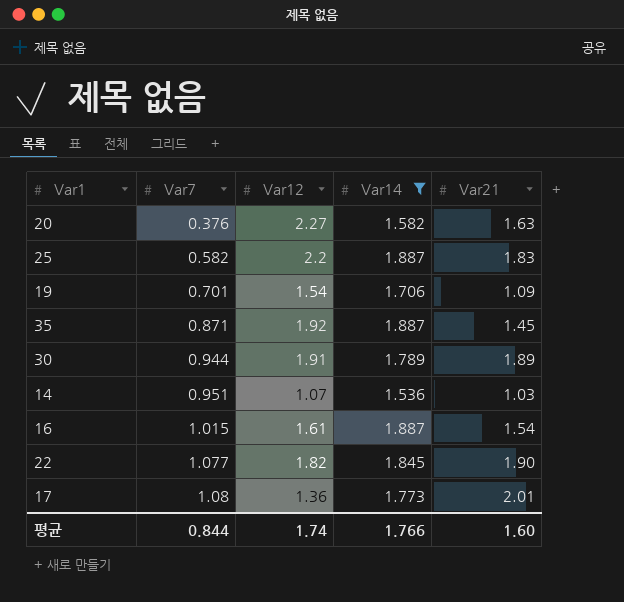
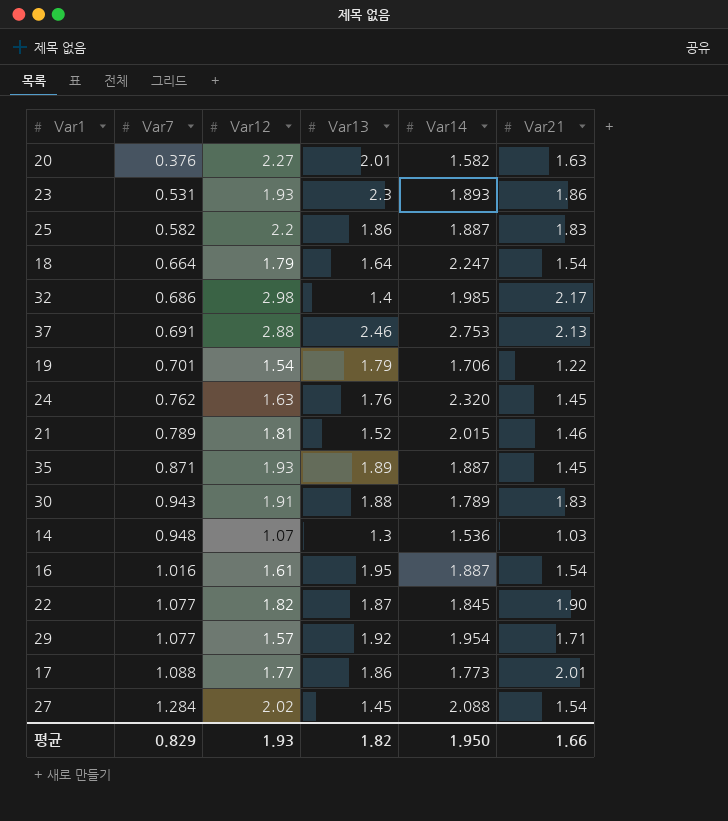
filter: Var14 <= 1.887 -> none
column Var13 | position: none -> 4
19 | Var21: 1.09 -> 1.22
35 | Var12: 1.92 -> 1.93
30 | Var7: 0.944 -> 0.943
30 | Var21: 1.89 -> 1.83
14 | Var7: 0.951 -> 0.948
16 | Var7: 1.015 -> 1.016
17 | Var7: 1.08 -> 1.088
17 | Var12: 1.36 -> 1.77
평균 | Var7: 0.844 -> 0.829
평균 | Var12: 1.74 -> 1.93
평균 | Var14: 1.766 -> 1.950
평균 | Var21: 1.60 -> 1.66

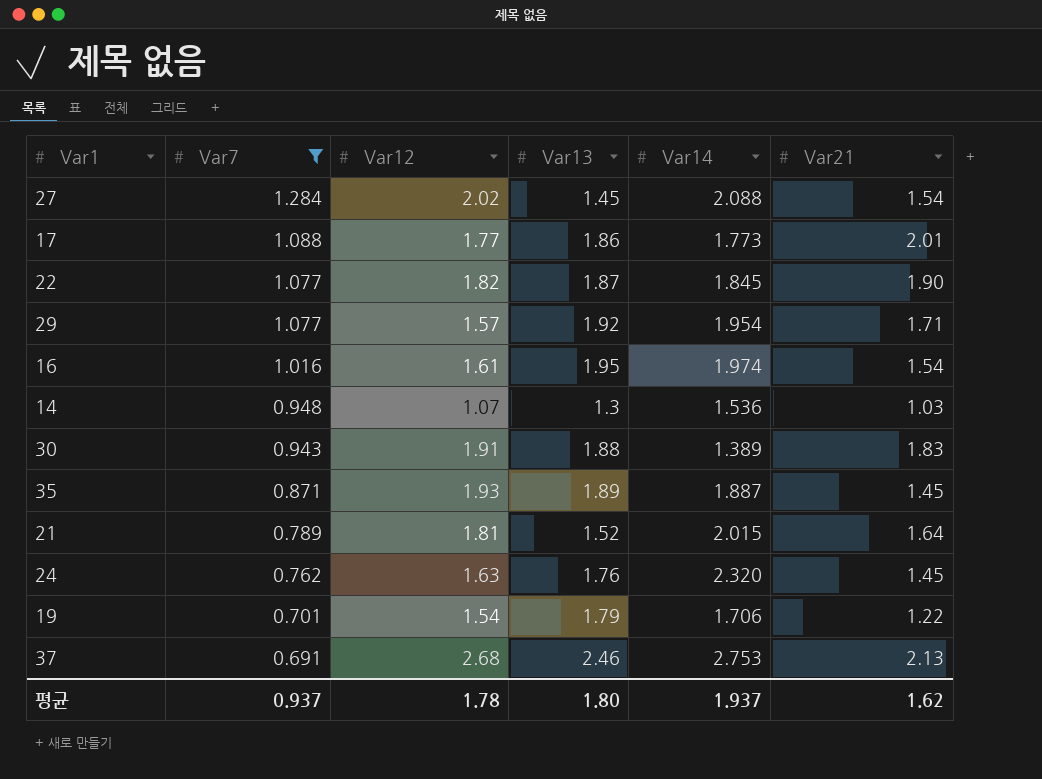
filter: none -> Var7 >= 0.691
row order: Var7 ascending -> Var7 descending
16 | Var14: 1.887 -> 1.974
30 | Var14: 1.789 -> 1.389
21 | Var21: 1.46 -> 1.64
37 | Var12: 2.88 -> 2.68
평균 | Var7: 0.829 -> 0.937
평균 | Var12: 1.93 -> 1.78
평균 | Var13: 1.82 -> 1.80
평균 | Var14: 1.950 -> 1.937
평균 | Var21: 1.66 -> 1.62

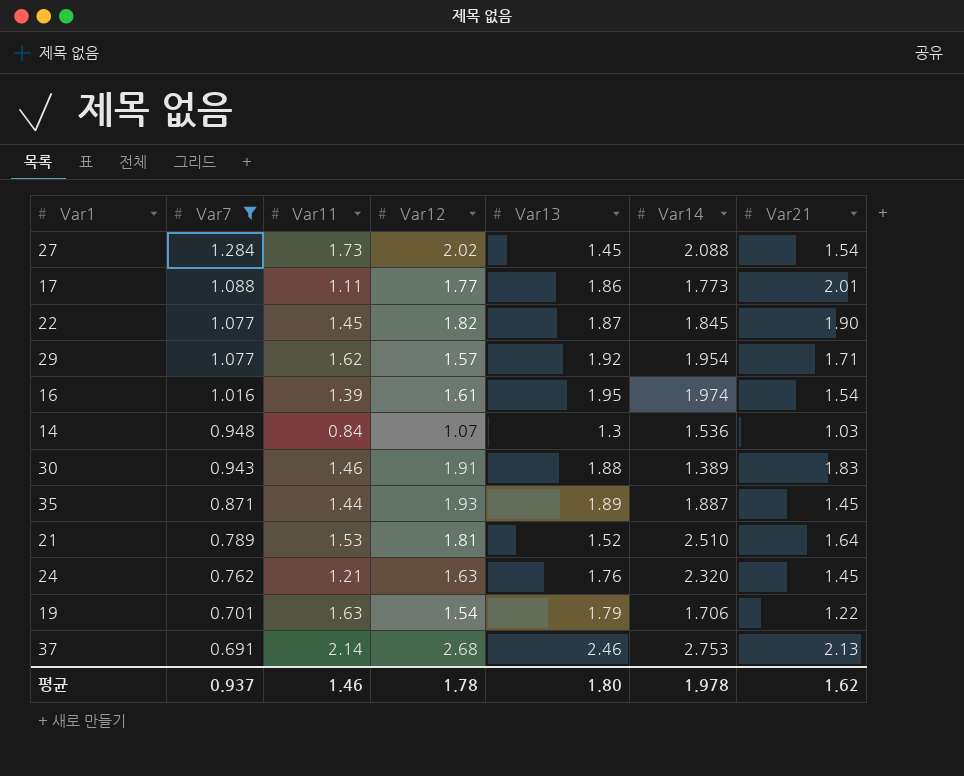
column Var11 | position: none -> 3
21 | Var14: 2.015 -> 2.510
평균 | Var14: 1.937 -> 1.978

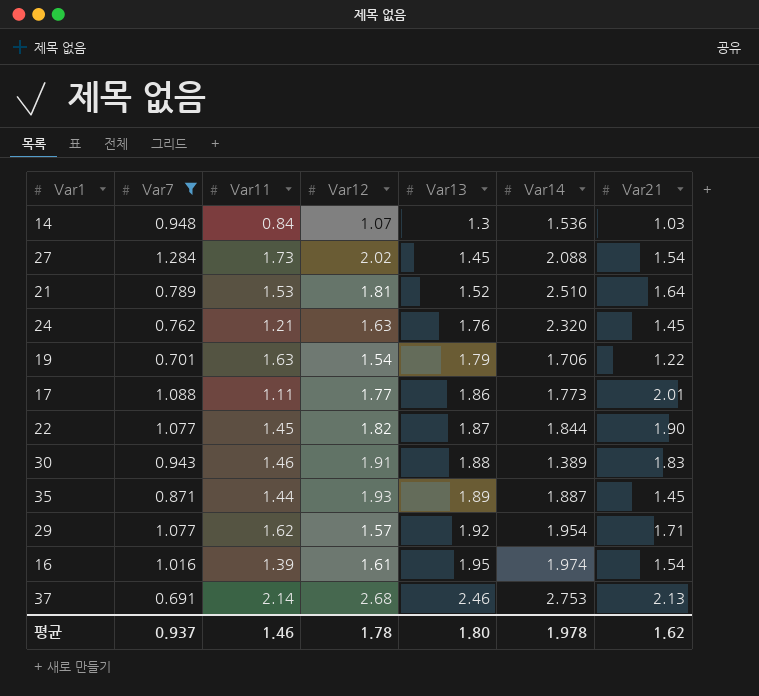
row order: Var7 descending -> Var13 ascending
22 | Var14: 1.845 -> 1.844

